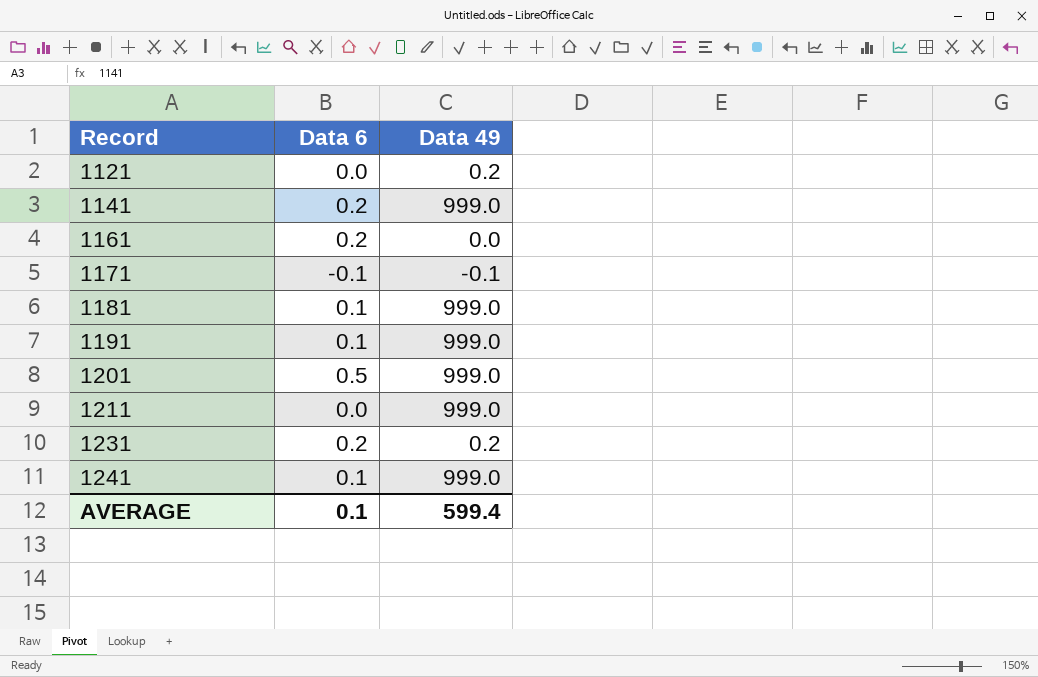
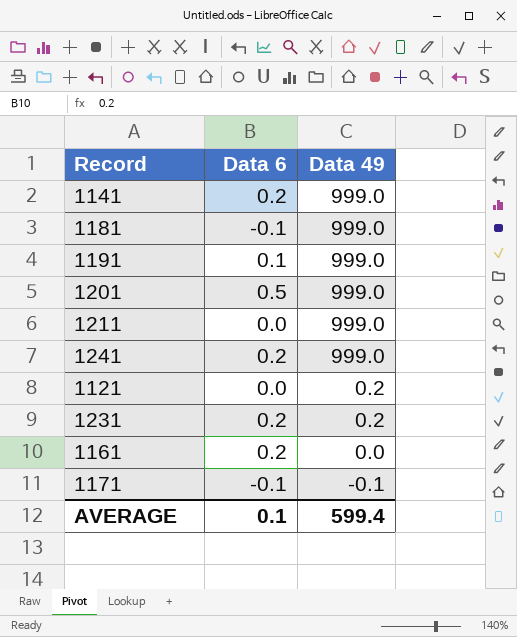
row order: Record ascending -> Data 49 descending
1181 | Data 6: 0.1 -> -0.1
1241 | Data 6: 0.1 -> 0.2

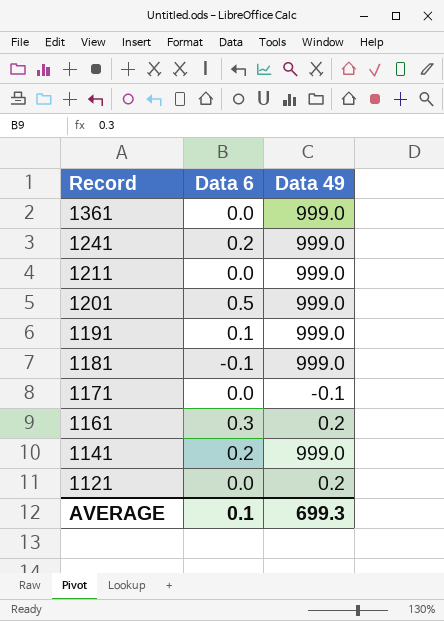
row order: Data 49 descending -> Record descending
row 1231: 0.2 | 0.2 -> none
row 1361: none -> 0.0 | 999.0
1171 | Data 6: -0.1 -> 0.0
1161 | Data 6: 0.2 -> 0.3
1161 | Data 49: 0.0 -> 0.2
AVERAGE | Data 49: 599.4 -> 699.3

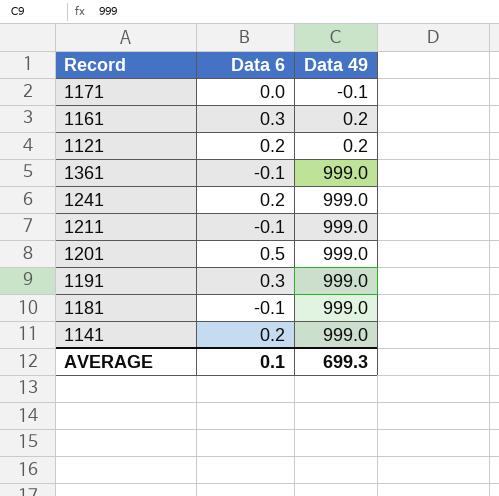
row order: Record descending -> Data 49 ascending
1121 | Data 6: 0.0 -> 0.2
1361 | Data 6: 0.0 -> -0.1
1211 | Data 6: 0.0 -> -0.1
1191 | Data 6: 0.1 -> 0.3

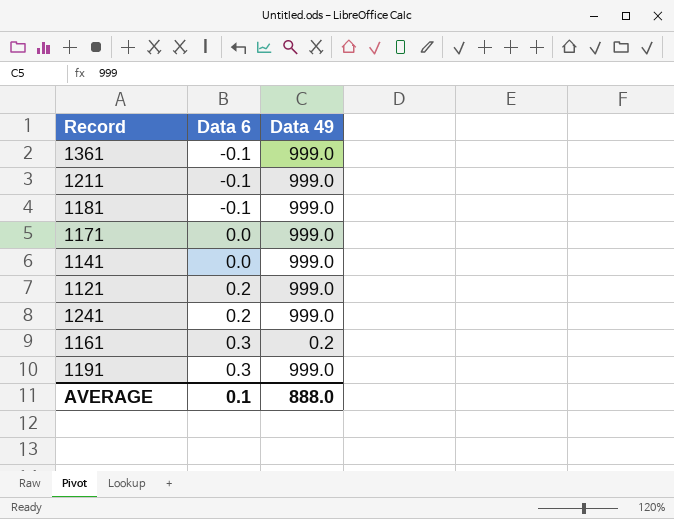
row order: Data 49 ascending -> Data 6 ascending
row 1201: 0.5 | 999.0 -> none
1171 | Data 49: -0.1 -> 999.0
1141 | Data 6: 0.2 -> 0.0
1121 | Data 49: 0.2 -> 999.0
AVERAGE | Data 49: 699.3 -> 888.0

